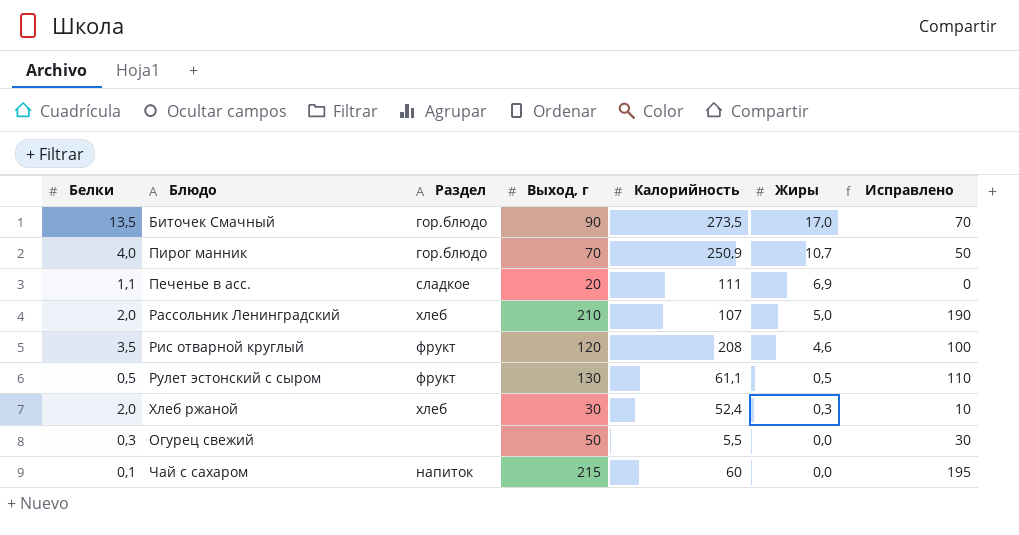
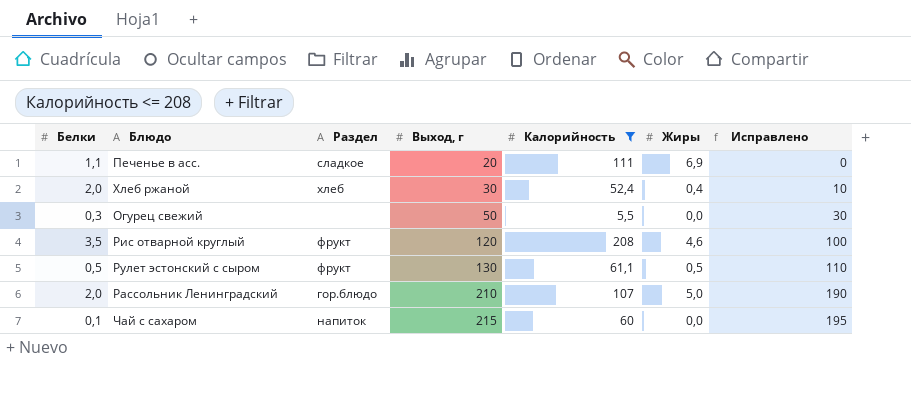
filter: none -> Калорийность <= 208
row order: Жиры descending -> Выход, г ascending
Хлеб ржаной | Жиры: 0,3 -> 0,4
Рассольник Ленинградский | Раздел: хлеб -> гор.блюдо

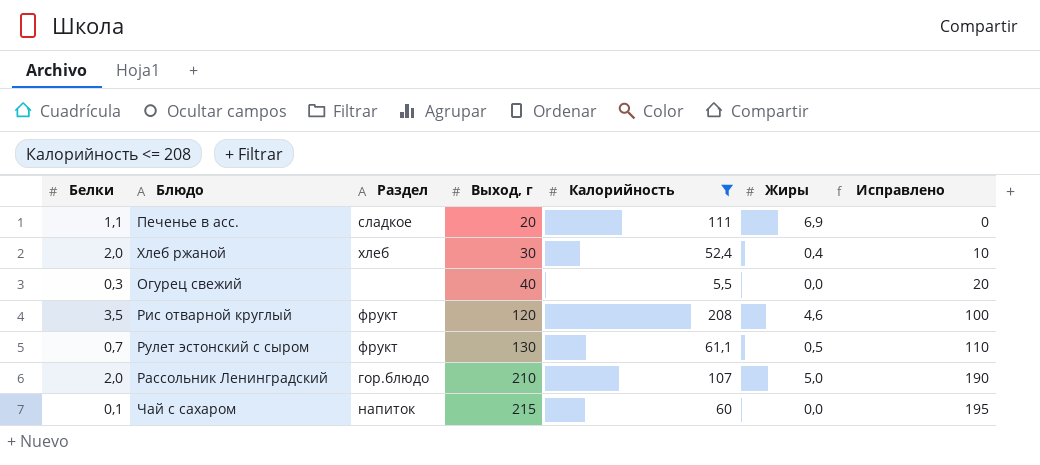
Огурец свежий | Выход, г: 50 -> 40
Огурец свежий | Исправлено: 30 -> 20
Рулет эстонский с сыром | Белки: 0,5 -> 0,7

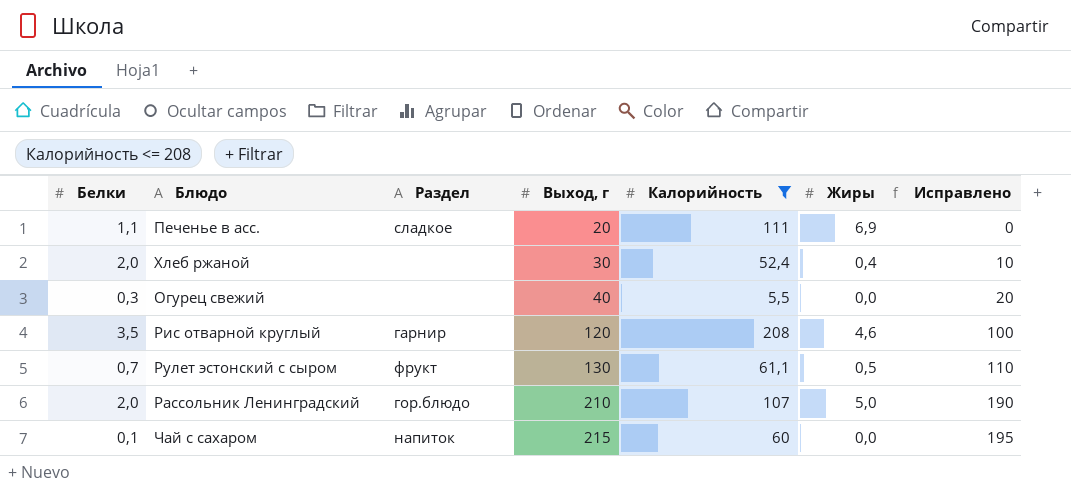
Хлеб ржаной | Раздел: хлеб -> none
Рис отварной круглый | Раздел: фрукт -> гарнир

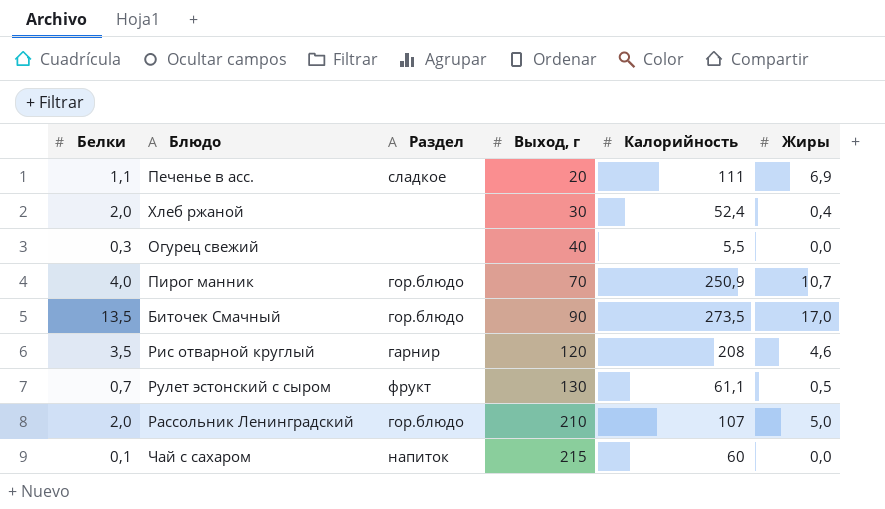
filter: Калорийность <= 208 -> none
column Исправлено | formula: [Выход, г] - 20 -> none

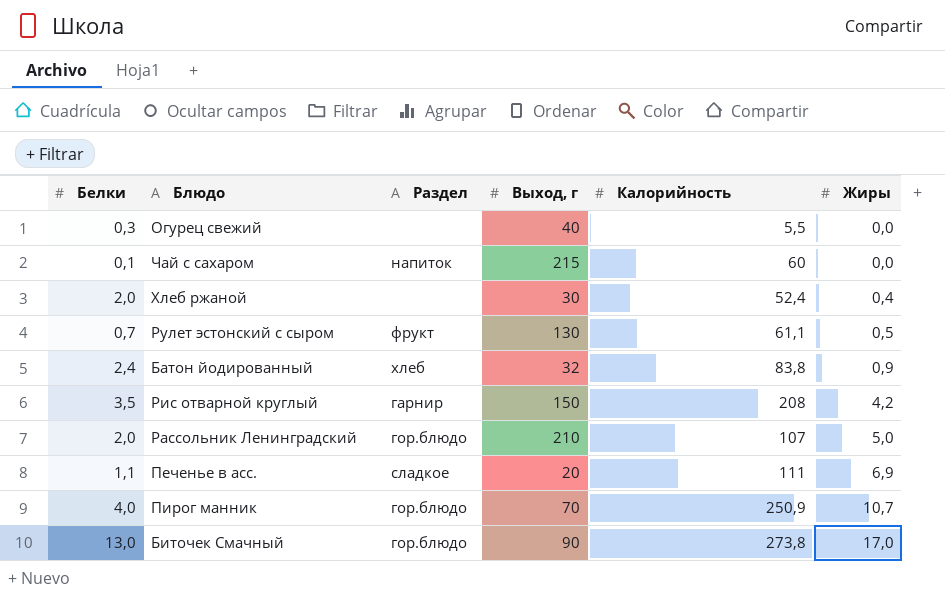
row order: Выход, г ascending -> Жиры ascending
row Батон йодированный: none -> 2,4 | хлеб | 32 | 83,8 | 0,9
Рис отварной круглый | Выход, г: 120 -> 150
Рис отварной круглый | Жиры: 4,6 -> 4,2
Биточек Смачный | Белки: 13,5 -> 13,0
Биточек Смачный | Калорийность: 273,5 -> 273,8

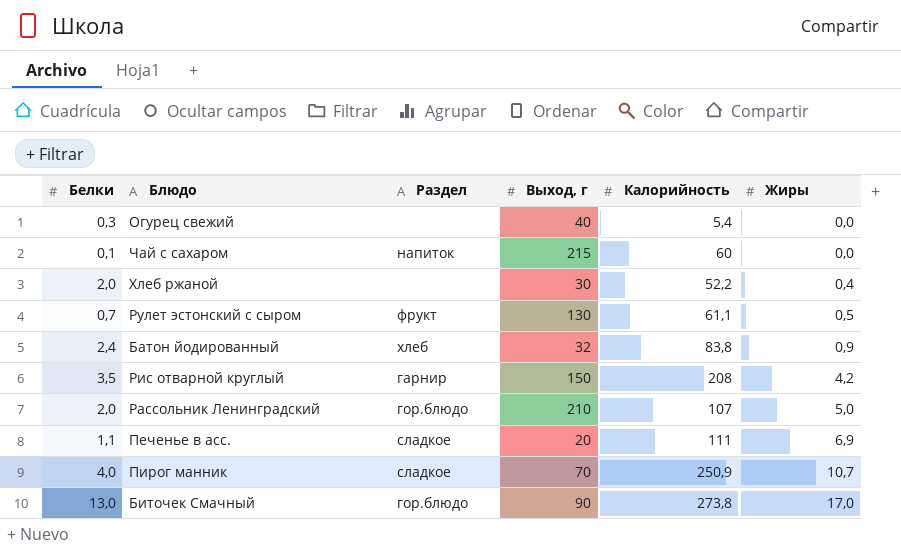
Огурец свежий | Калорийность: 5,5 -> 5,4
Хлеб ржаной | Калорийность: 52,4 -> 52,2
Пирог манник | Раздел: гор.блюдо -> сладкое

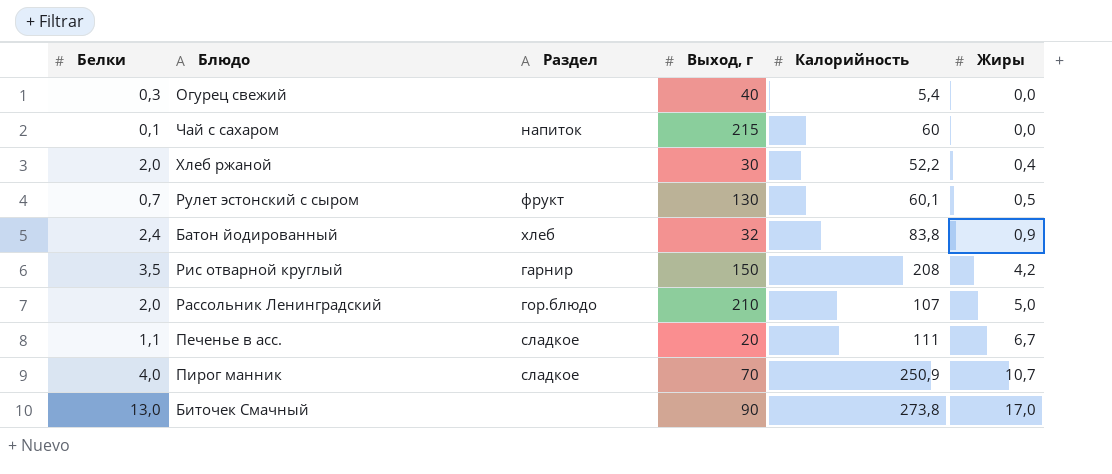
Рулет эстонский с сыром | Калорийность: 61,1 -> 60,1
Печенье в асс. | Жиры: 6,9 -> 6,7
Биточек Смачный | Раздел: гор.блюдо -> none

